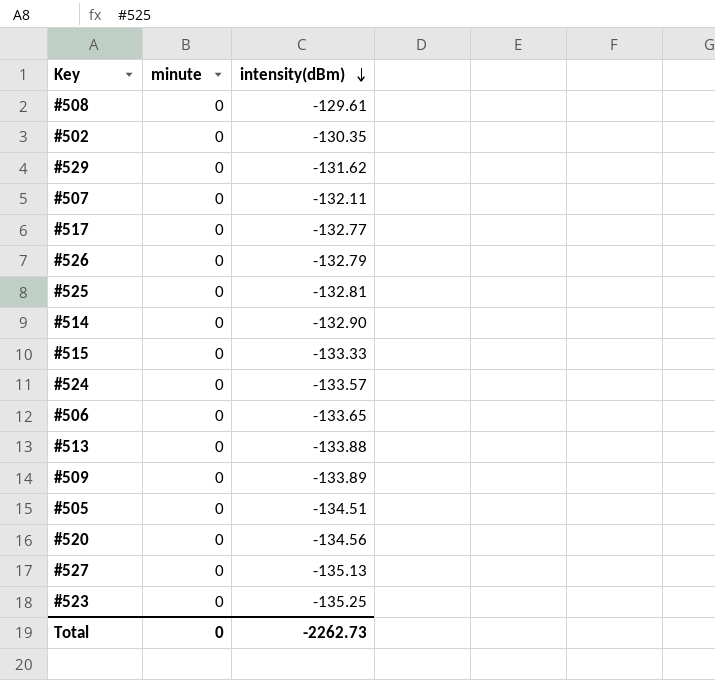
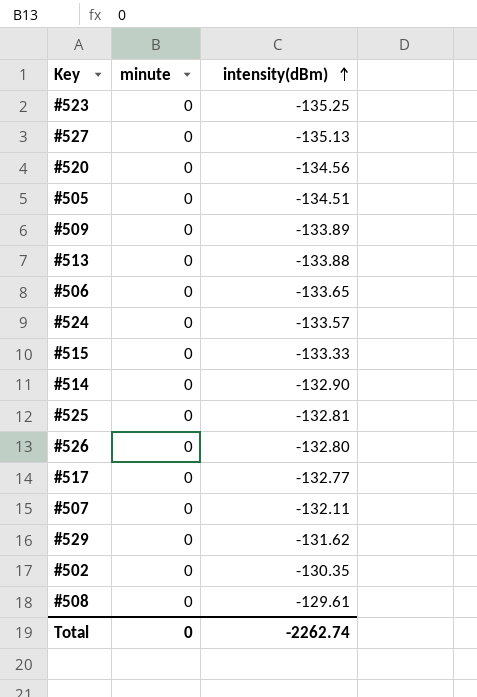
row order: intensity(dBm) descending -> intensity(dBm) ascending
#526 | intensity(dBm): -132.79 -> -132.80
Total | intensity(dBm): -2262.73 -> -2262.74

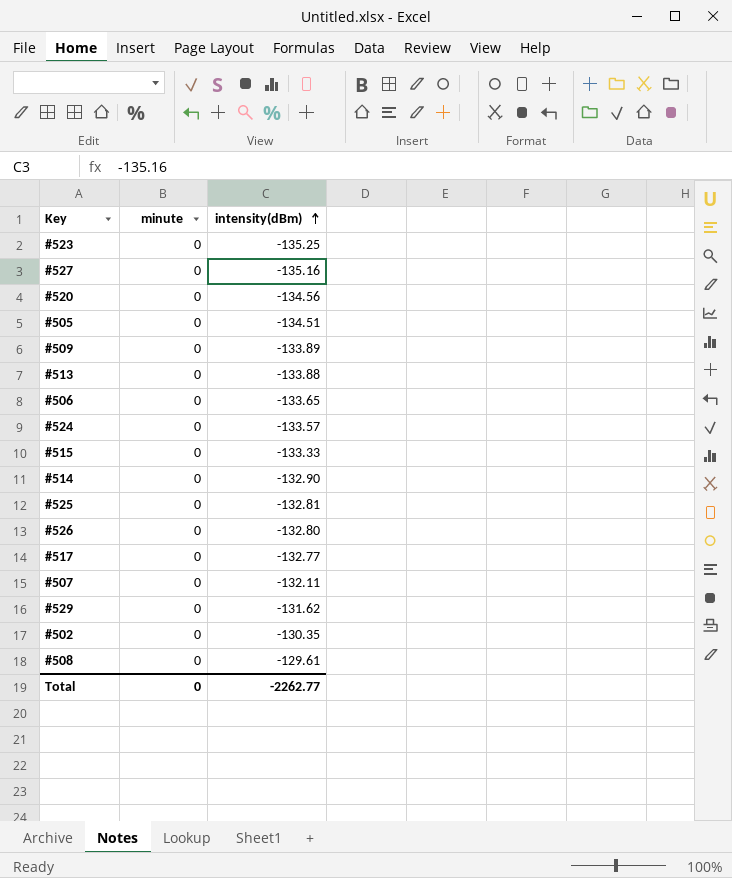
#527 | intensity(dBm): -135.13 -> -135.16
Total | intensity(dBm): -2262.74 -> -2262.77

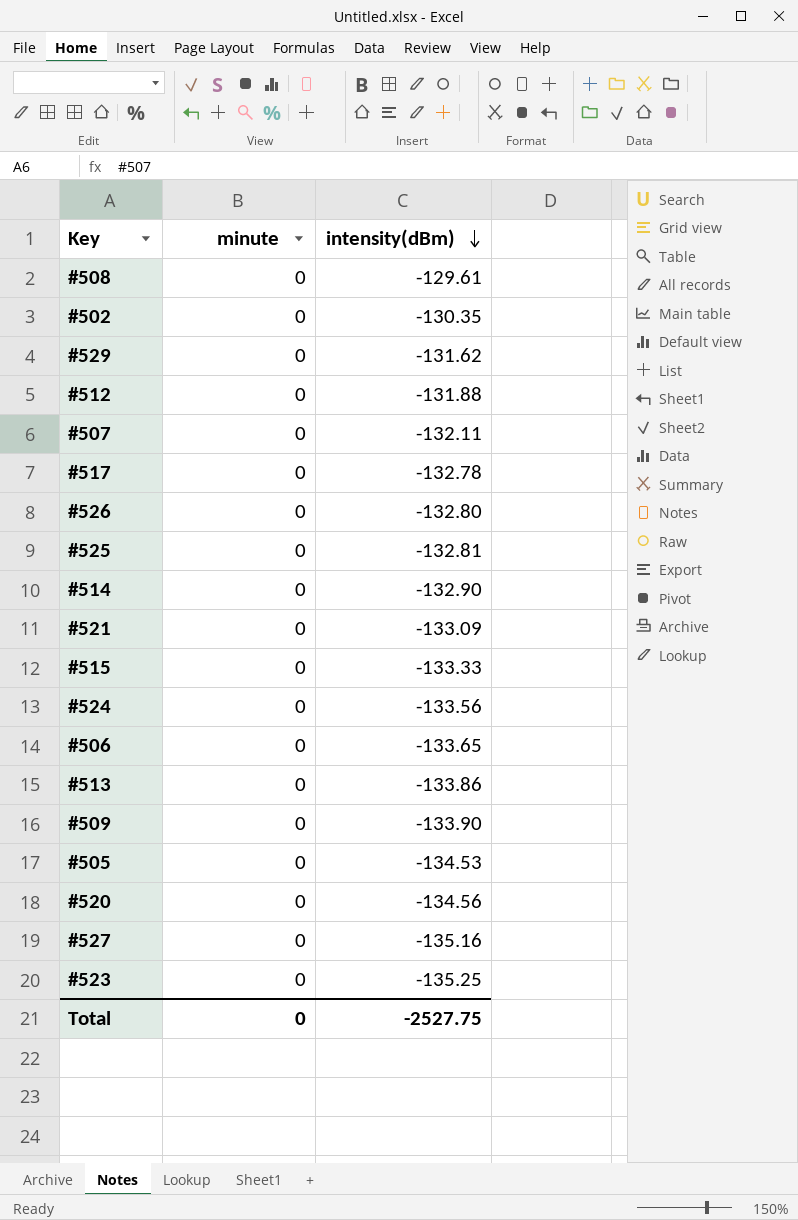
row order: intensity(dBm) ascending -> intensity(dBm) descending
row #512: none -> 0 | -131.88
#517 | intensity(dBm): -132.77 -> -132.78
row #521: none -> 0 | -133.09
#524 | intensity(dBm): -133.57 -> -133.56
#513 | intensity(dBm): -133.88 -> -133.86
#509 | intensity(dBm): -133.89 -> -133.90
#505 | intensity(dBm): -134.51 -> -134.53
Total | intensity(dBm): -2262.77 -> -2527.75

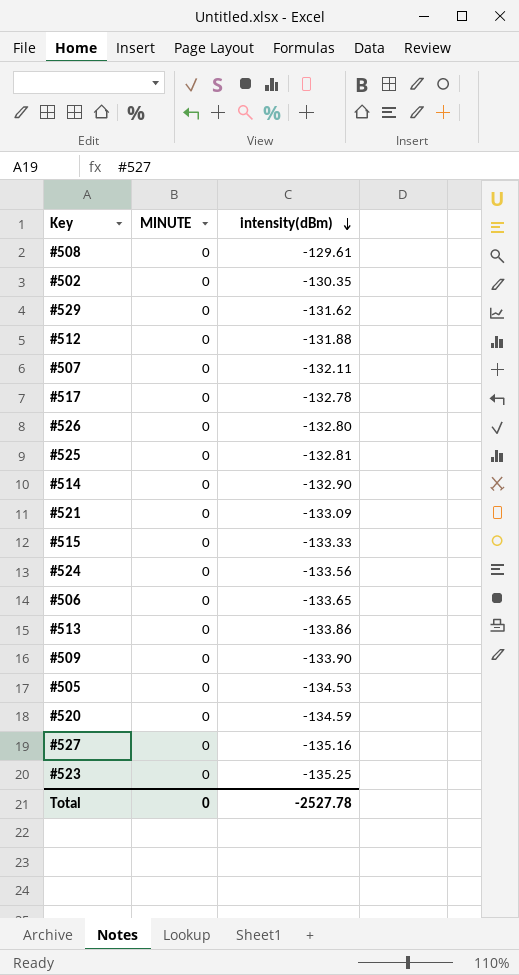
column name: minute -> MINUTE
#520 | intensity(dBm): -134.56 -> -134.59
Total | intensity(dBm): -2527.75 -> -2527.78

